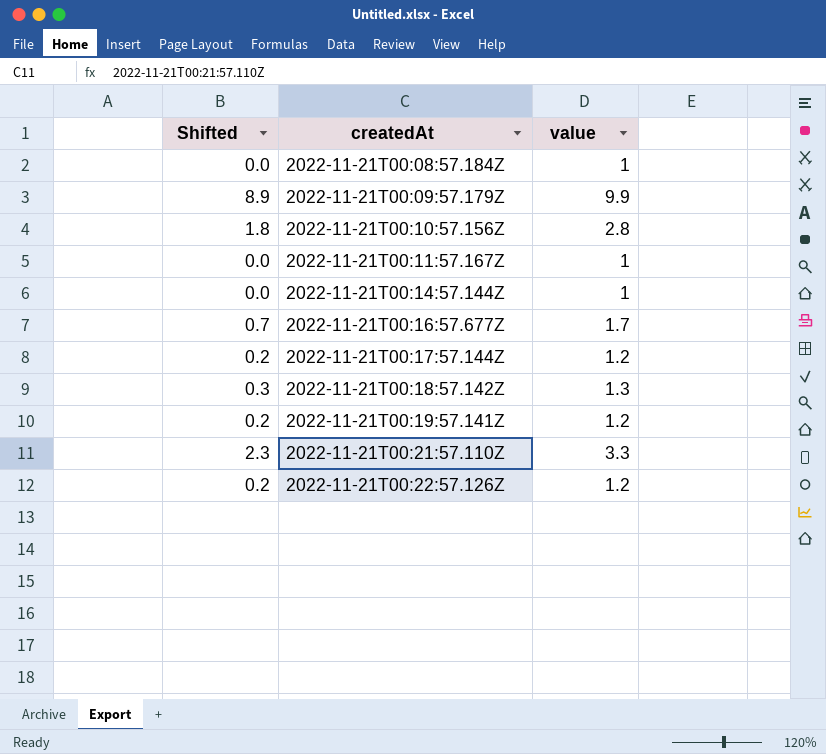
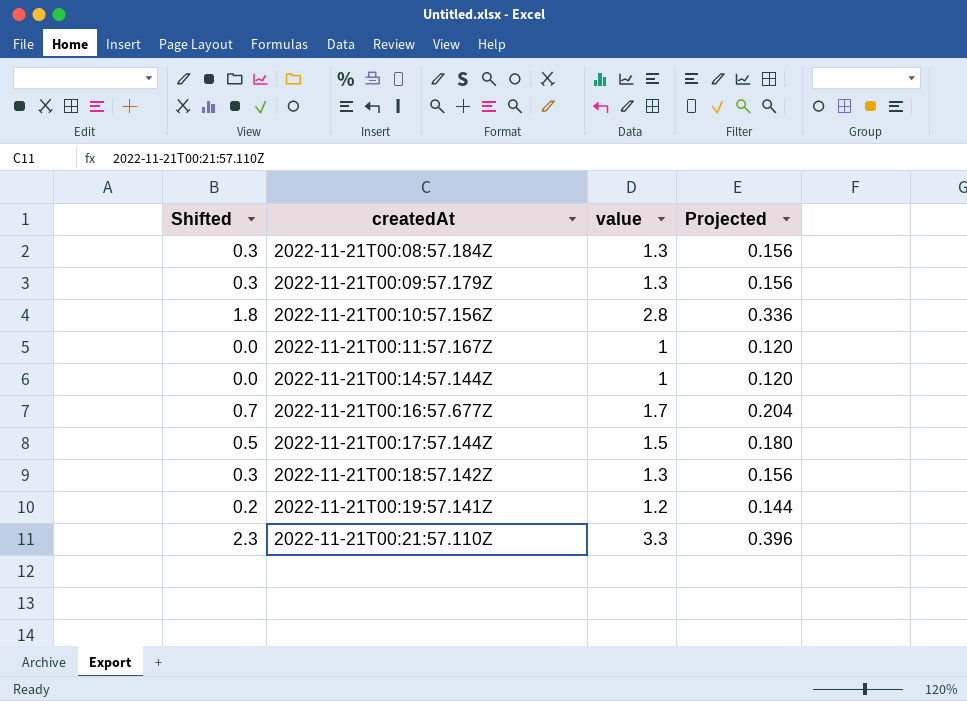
column Projected | formula: none -> [value] * 0.12
row 2022-11-21T00:22:57.126Z: 0.2 | 1.2 -> none
2022-11-21T00:08:57.184Z | Shifted: 0.0 -> 0.3
2022-11-21T00:08:57.184Z | value: 1 -> 1.3
2022-11-21T00:09:57.179Z | Shifted: 8.9 -> 0.3
2022-11-21T00:09:57.179Z | value: 9.9 -> 1.3
2022-11-21T00:17:57.144Z | Shifted: 0.2 -> 0.5
2022-11-21T00:17:57.144Z | value: 1.2 -> 1.5

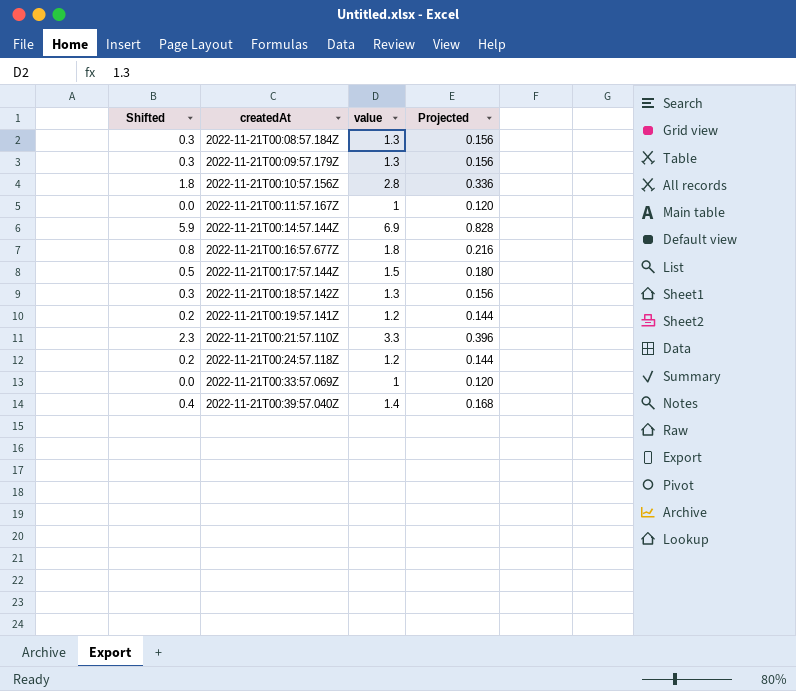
2022-11-21T00:14:57.144Z | Shifted: 0.0 -> 5.9
2022-11-21T00:14:57.144Z | value: 1 -> 6.9
2022-11-21T00:14:57.144Z | Projected: 0.120 -> 0.828
2022-11-21T00:16:57.677Z | Shifted: 0.7 -> 0.8
2022-11-21T00:16:57.677Z | value: 1.7 -> 1.8
2022-11-21T00:16:57.677Z | Projected: 0.204 -> 0.216
row 2022-11-21T00:24:57.118Z: none -> 0.2 | 1.2 | 0.144
row 2022-11-21T00:33:57.069Z: none -> 0.0 | 1 | 0.120
row 2022-11-21T00:39:57.040Z: none -> 0.4 | 1.4 | 0.168

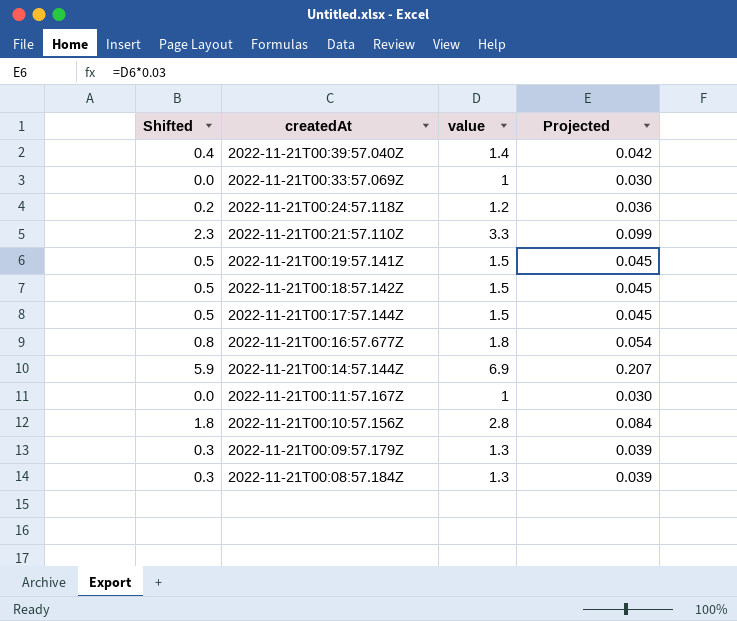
row order: createdAt ascending -> createdAt descending
column Projected | formula: [value] * 0.12 -> [value] * 0.03
2022-11-21T00:19:57.141Z | Shifted: 0.2 -> 0.5
2022-11-21T00:19:57.141Z | value: 1.2 -> 1.5
2022-11-21T00:18:57.142Z | Shifted: 0.3 -> 0.5
2022-11-21T00:18:57.142Z | value: 1.3 -> 1.5

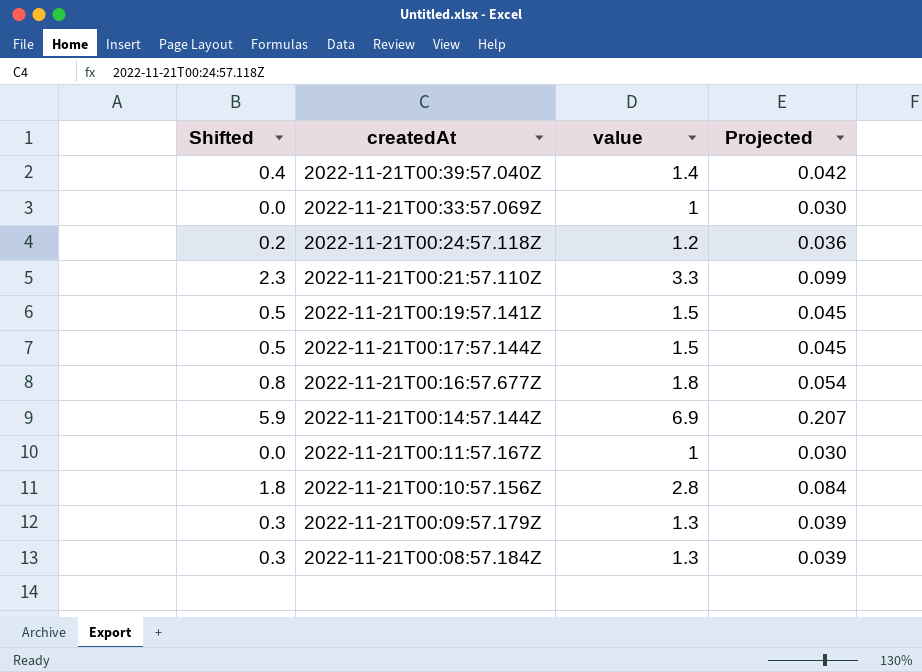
row 2022-11-21T00:18:57.142Z: 0.5 | 1.5 | 0.045 -> none

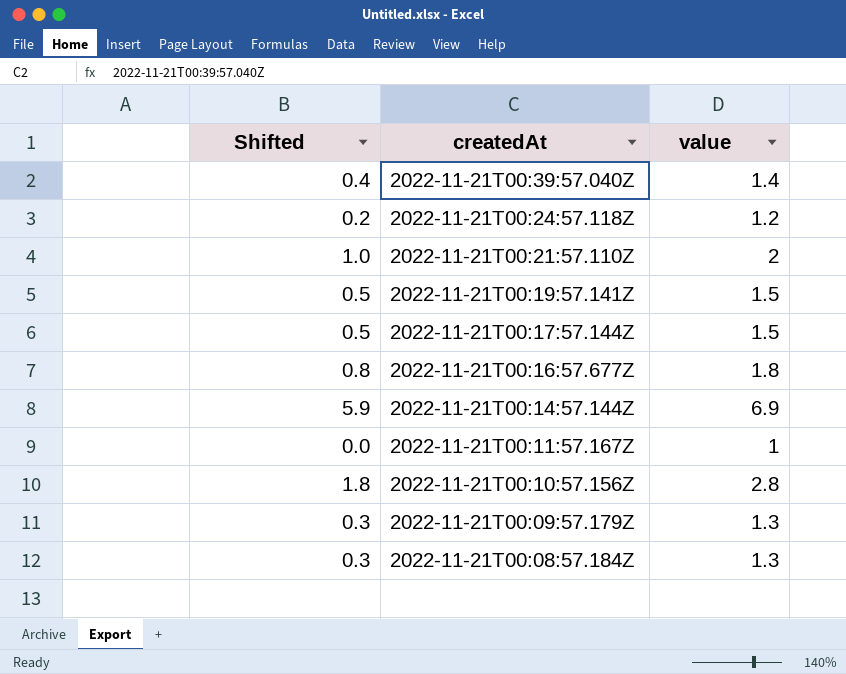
column Projected | formula: [value] * 0.03 -> none
row 2022-11-21T00:33:57.069Z: 0.0 | 1 | 0.030 -> none
2022-11-21T00:21:57.110Z | Shifted: 2.3 -> 1.0
2022-11-21T00:21:57.110Z | value: 3.3 -> 2

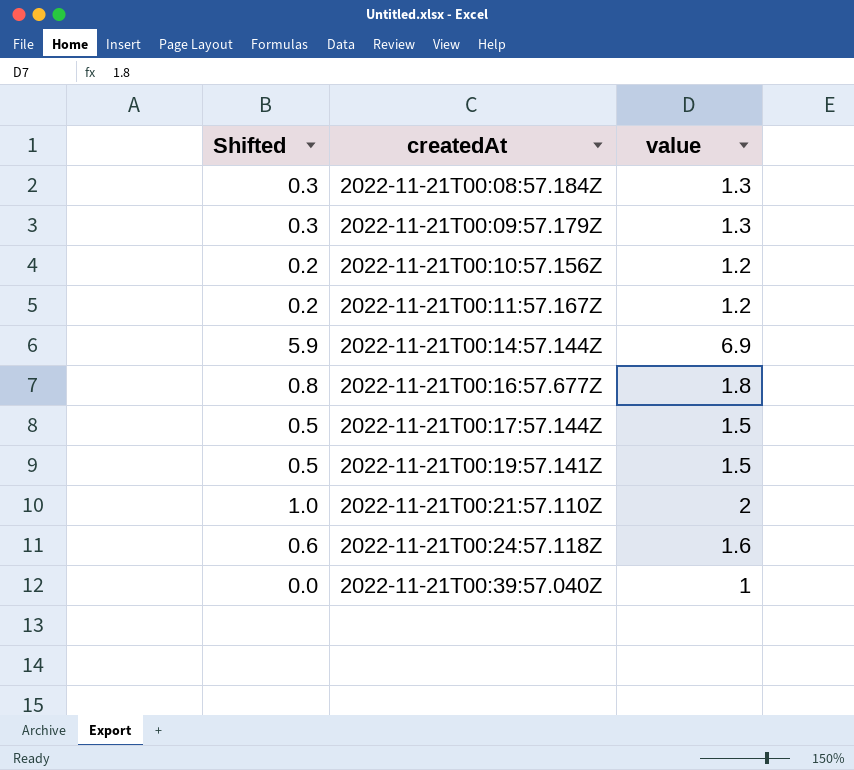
row order: createdAt descending -> createdAt ascending
2022-11-21T00:10:57.156Z | Shifted: 1.8 -> 0.2
2022-11-21T00:10:57.156Z | value: 2.8 -> 1.2
2022-11-21T00:11:57.167Z | Shifted: 0.0 -> 0.2
2022-11-21T00:11:57.167Z | value: 1 -> 1.2
2022-11-21T00:24:57.118Z | Shifted: 0.2 -> 0.6
2022-11-21T00:24:57.118Z | value: 1.2 -> 1.6
2022-11-21T00:39:57.040Z | Shifted: 0.4 -> 0.0
2022-11-21T00:39:57.040Z | value: 1.4 -> 1

